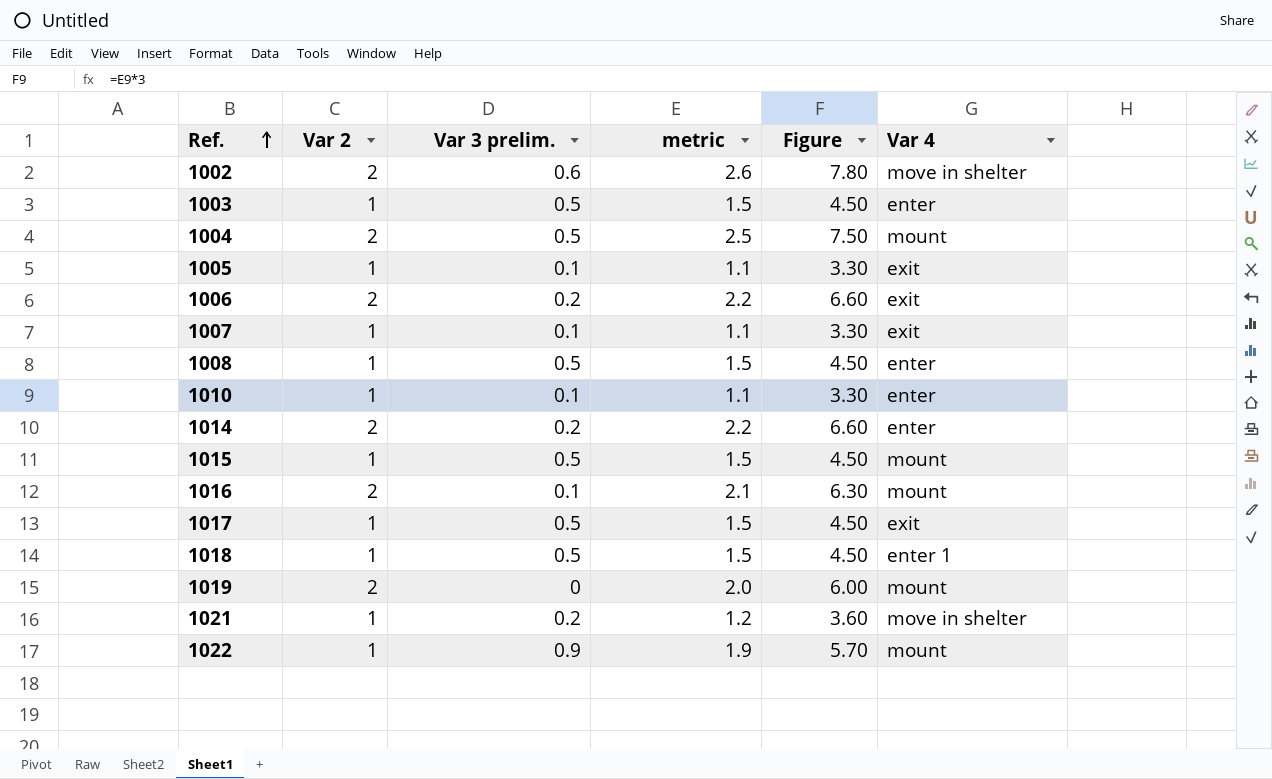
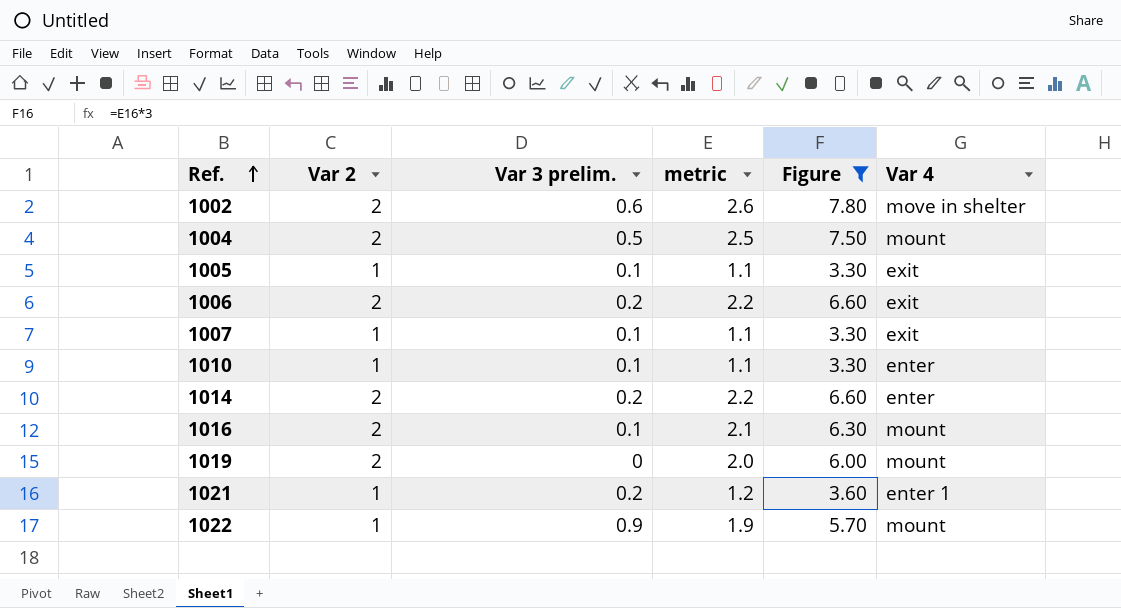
filter: none -> Figure != 4.50
1021 | Var 4: move in shelter -> enter 1

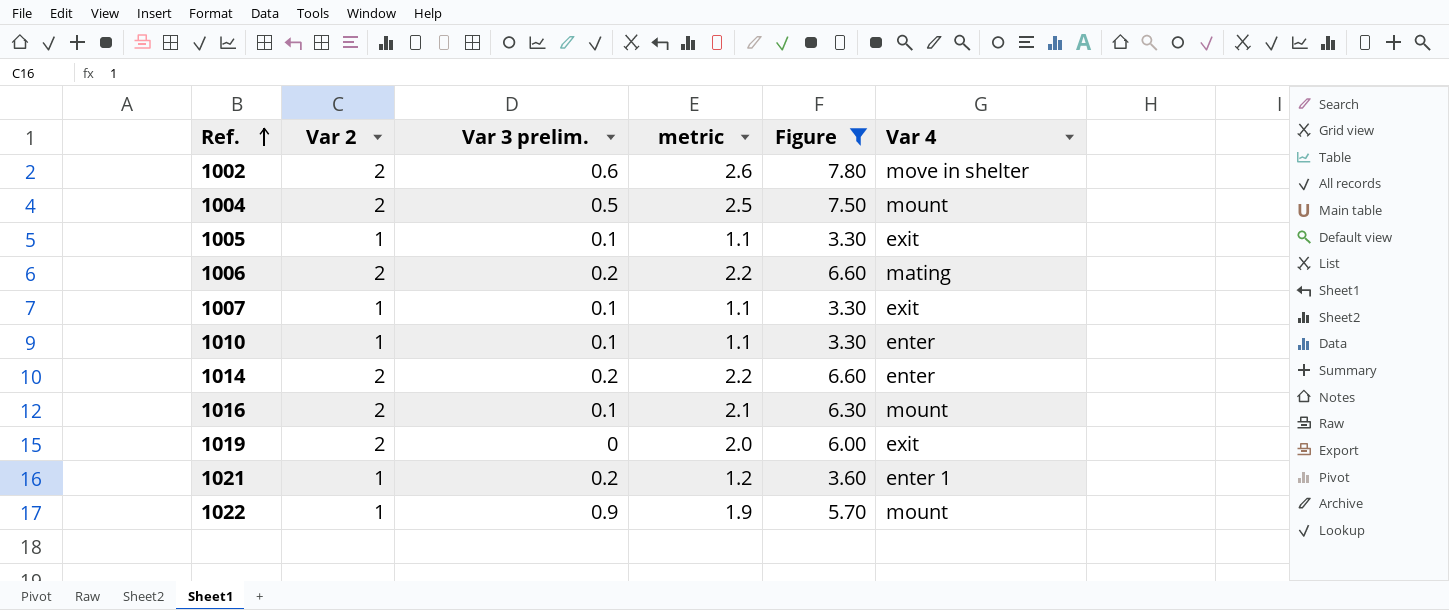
1006 | Var 4: exit -> mating
1019 | Var 4: mount -> exit

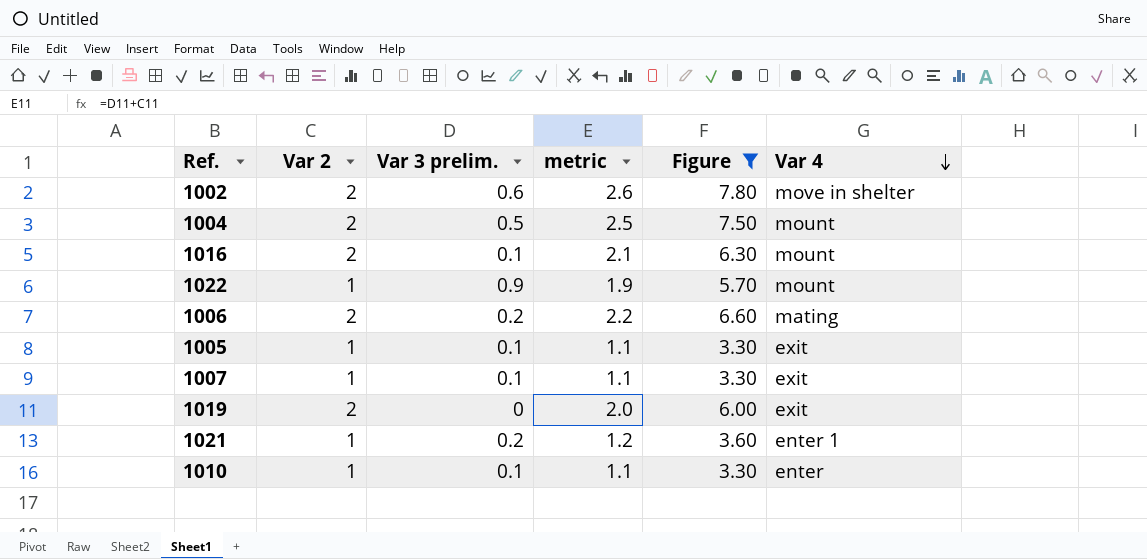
row order: Ref. ascending -> Var 4 descending
row 1014: 2 | 0.2 | 2.2 | 6.60 | enter -> none

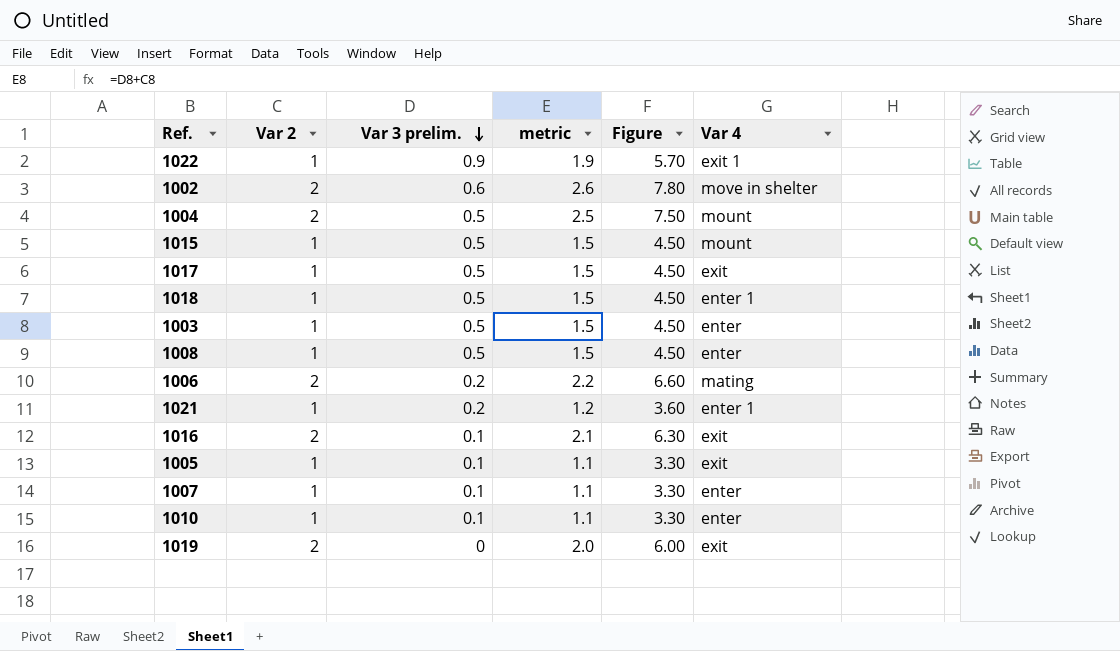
filter: Figure != 4.50 -> none
row order: Var 4 descending -> Var 3 prelim. descending
1022 | Var 4: mount -> exit 1
1016 | Var 4: mount -> exit
1007 | Var 4: exit -> enter

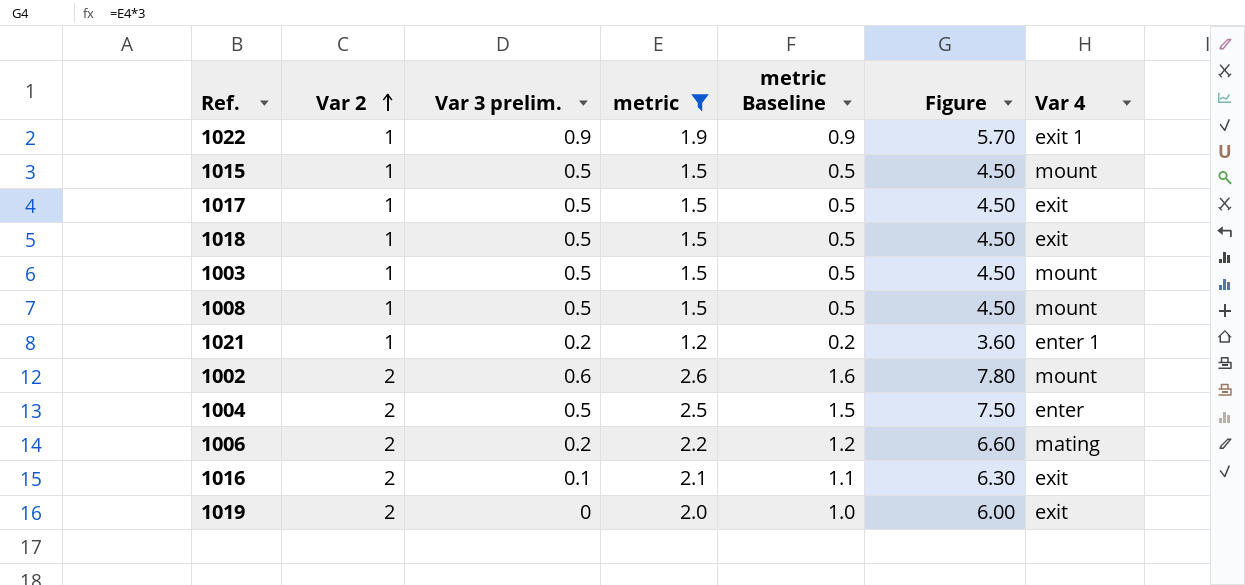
filter: none -> metric != 1.1
row order: Var 3 prelim. descending -> Var 2 ascending
column metric Baseline | formula: none -> [metric] - 1
1018 | Var 4: enter 1 -> exit
1003 | Var 4: enter -> mount
1008 | Var 4: enter -> mount
1002 | Var 4: move in shelter -> mount
1004 | Var 4: mount -> enter

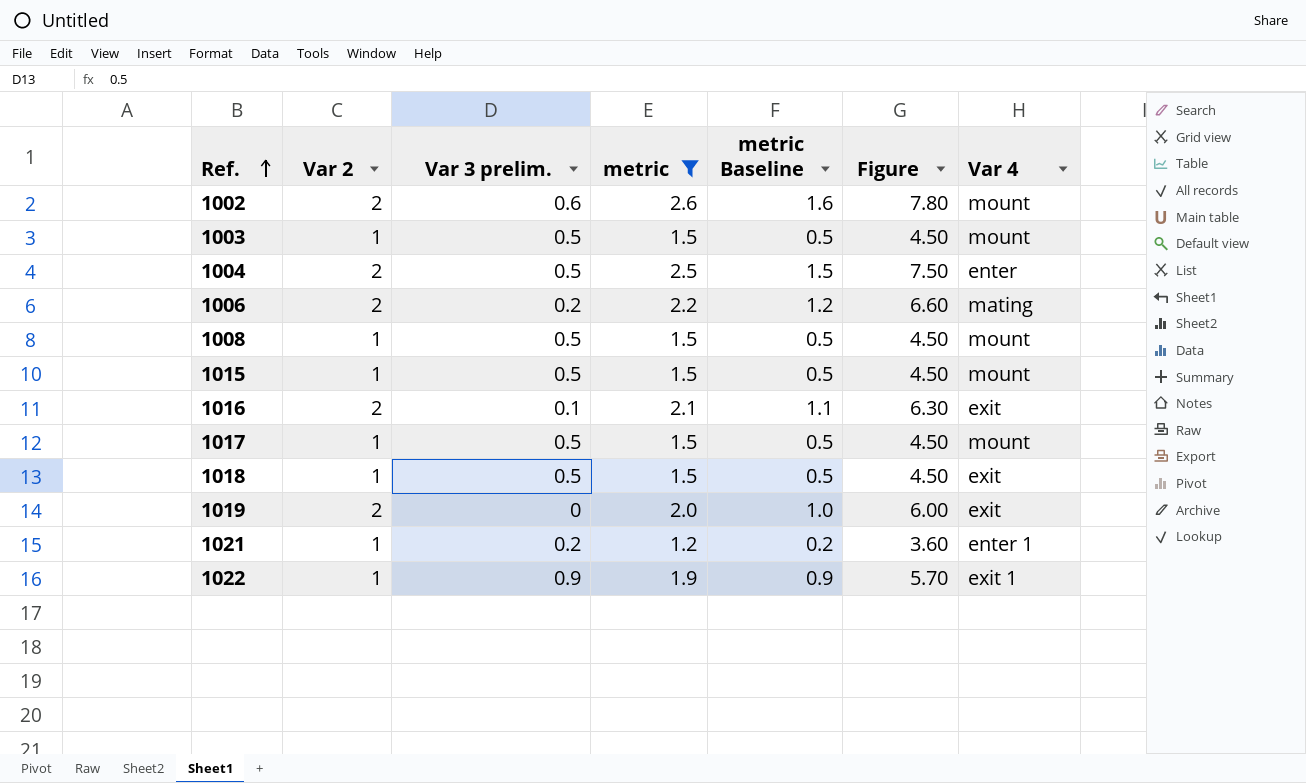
row order: Var 2 ascending -> Ref. ascending
1017 | Var 4: exit -> mount

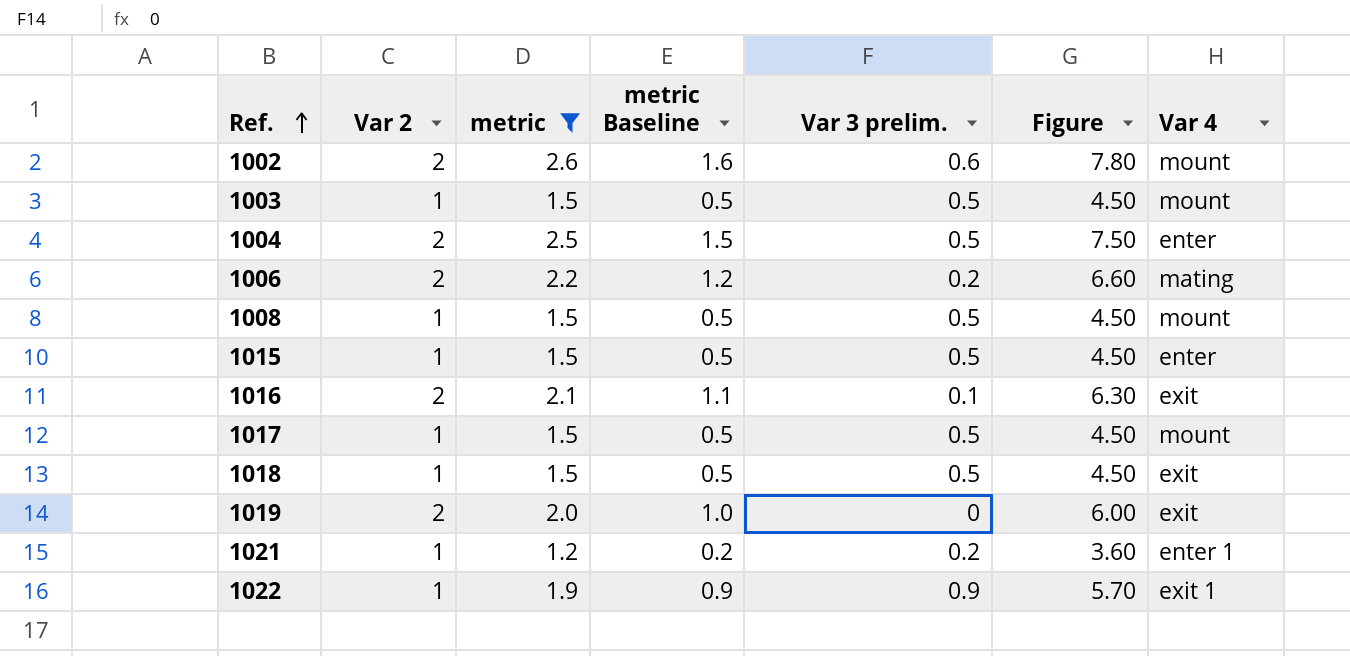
column Var 3 prelim. | position: 3 -> 5
1015 | Var 4: mount -> enter

